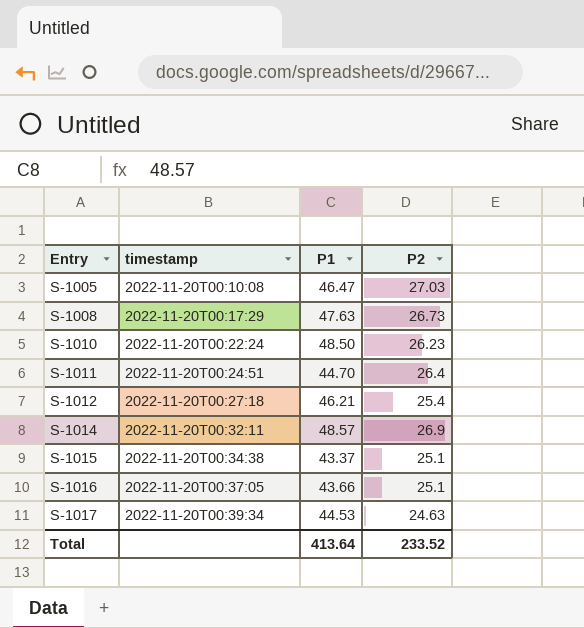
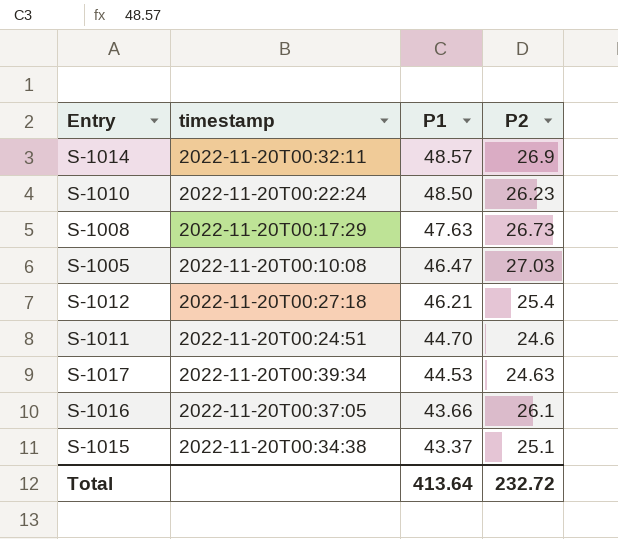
row order: Entry ascending -> P1 descending
S-1011 | P2: 26.4 -> 24.6
S-1016 | P2: 25.1 -> 26.1
Total | P2: 233.52 -> 232.72

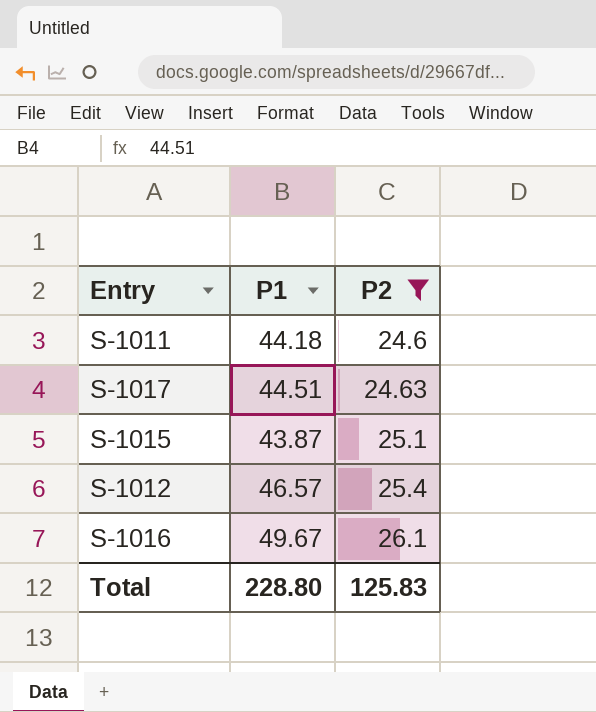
filter: none -> P2 <= 26.1
row order: P1 descending -> P2 ascending
column timestamp | position: 2 -> none
S-1011 | P1: 44.70 -> 44.18
S-1017 | P1: 44.53 -> 44.51
S-1015 | P1: 43.37 -> 43.87
S-1012 | P1: 46.21 -> 46.57
S-1016 | P1: 43.66 -> 49.67
Total | P1: 413.64 -> 228.80
Total | P2: 232.72 -> 125.83

